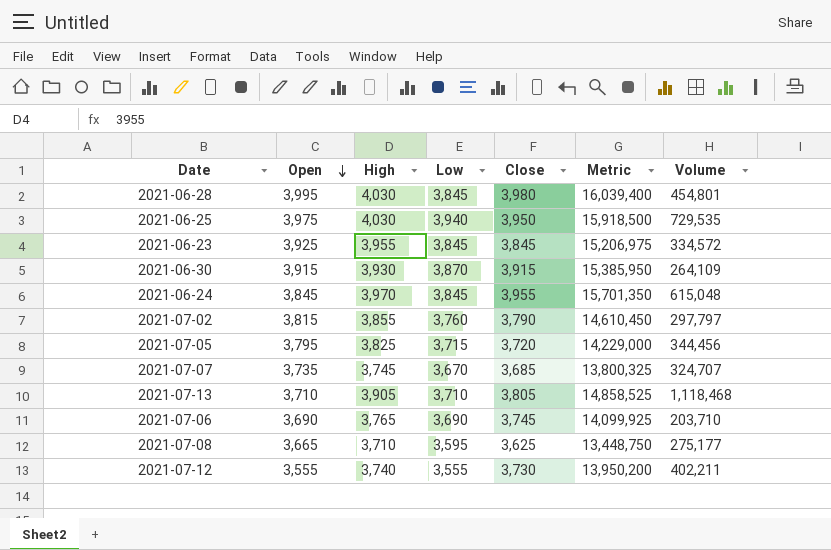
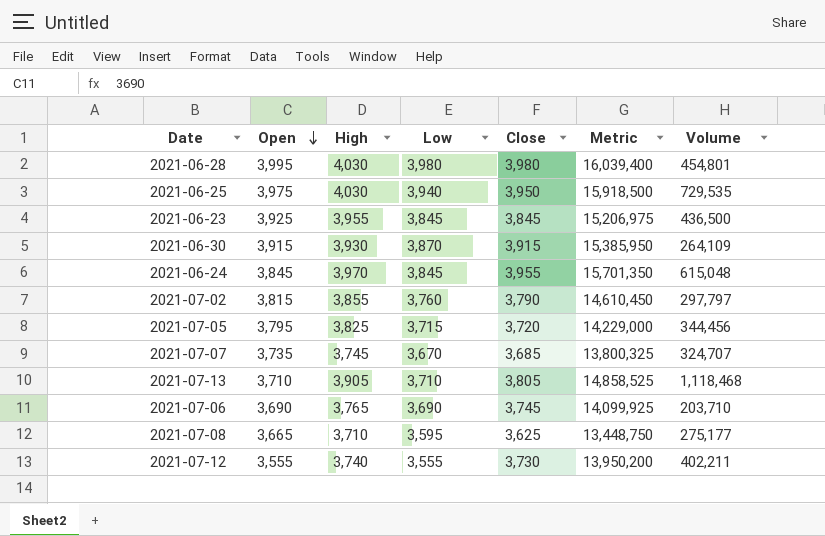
2021-06-28 | Low: 3,845 -> 3,980
2021-06-23 | Volume: 334,572 -> 436,500

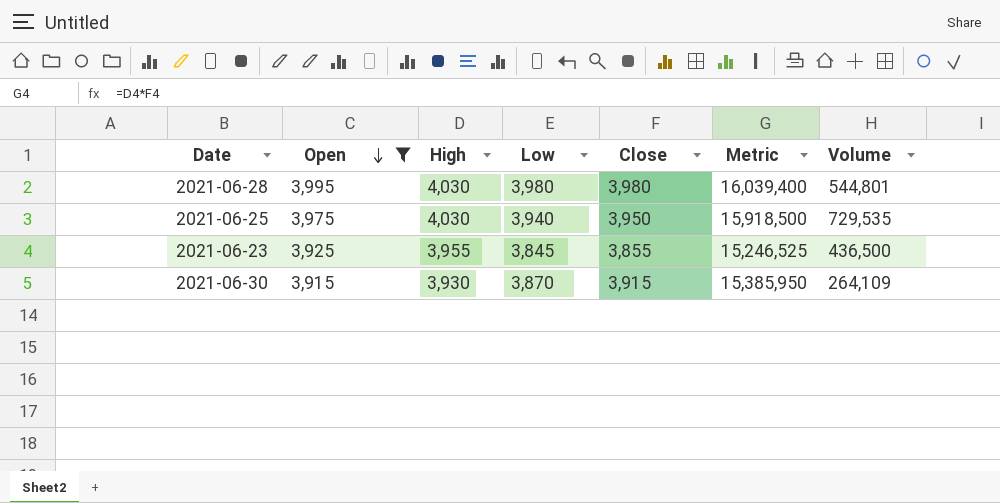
filter: none -> Open >= 3,915
2021-06-28 | Volume: 454,801 -> 544,801
2021-06-23 | Close: 3,845 -> 3,855
2021-06-23 | Metric: 15,206,975 -> 15,246,525

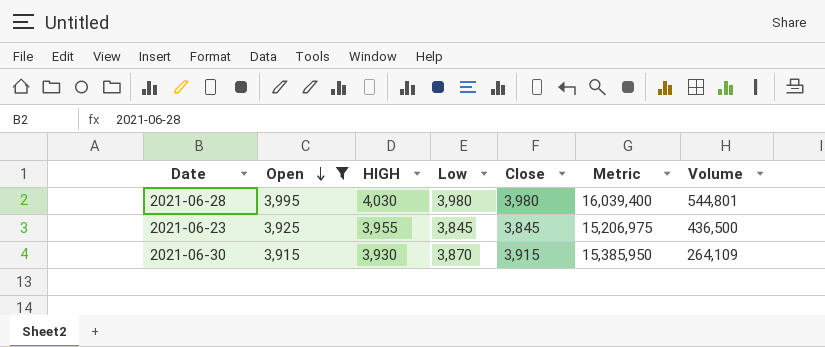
column name: High -> HIGH
row 2021-06-25: 3,975 | 4,030 | 3,940 | 3,950 | 15,918,500 | 729,535 -> none
2021-06-23 | Close: 3,855 -> 3,845
2021-06-23 | Metric: 15,246,525 -> 15,206,975

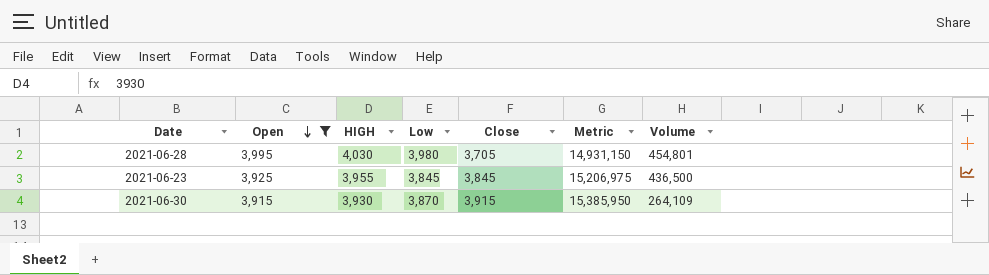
2021-06-28 | Close: 3,980 -> 3,705
2021-06-28 | Metric: 16,039,400 -> 14,931,150
2021-06-28 | Volume: 544,801 -> 454,801

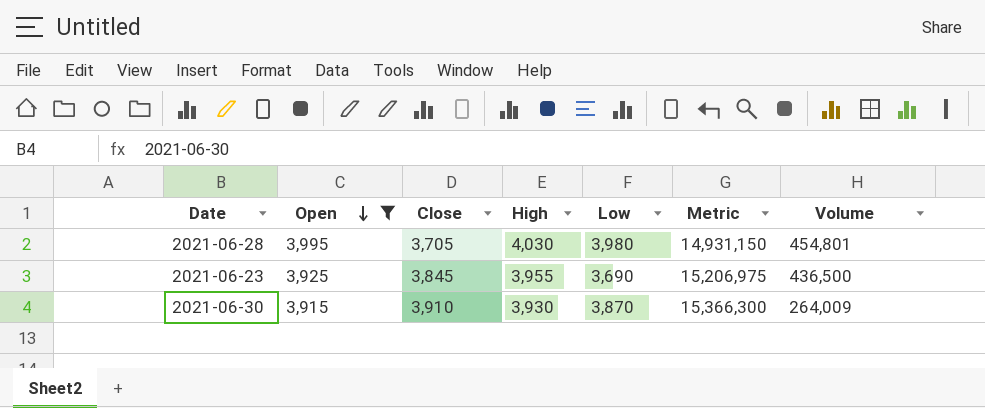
column Close | position: 5 -> 3
column name: HIGH -> High
2021-06-23 | Low: 3,845 -> 3,690
2021-06-30 | Close: 3,915 -> 3,910
2021-06-30 | Metric: 15,385,950 -> 15,366,300
2021-06-30 | Volume: 264,109 -> 264,009

